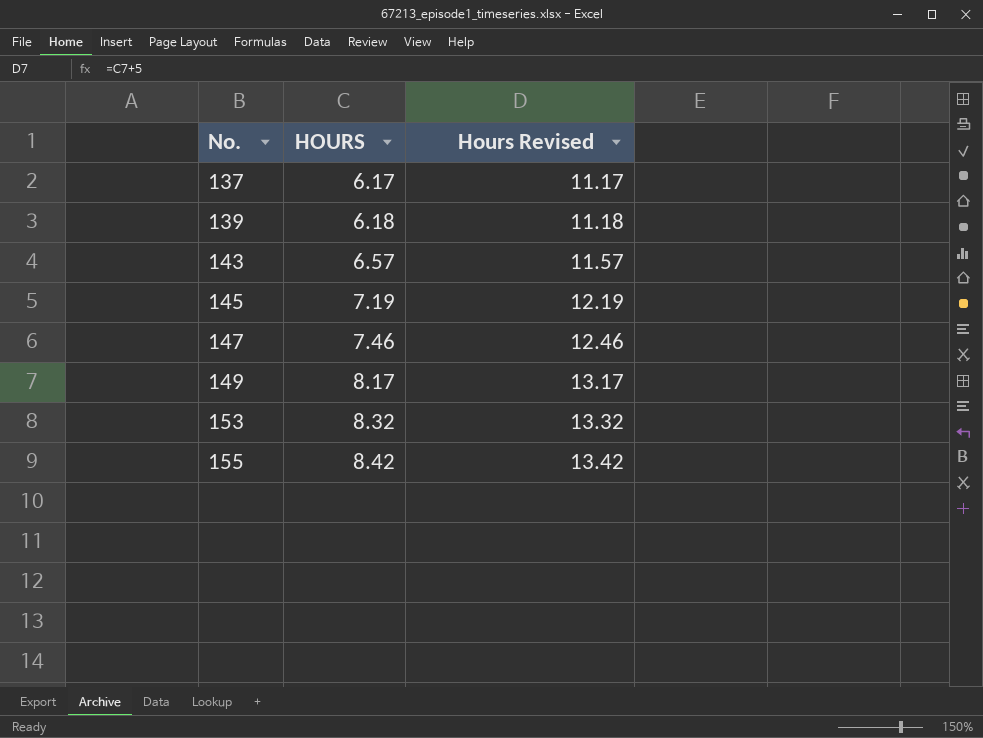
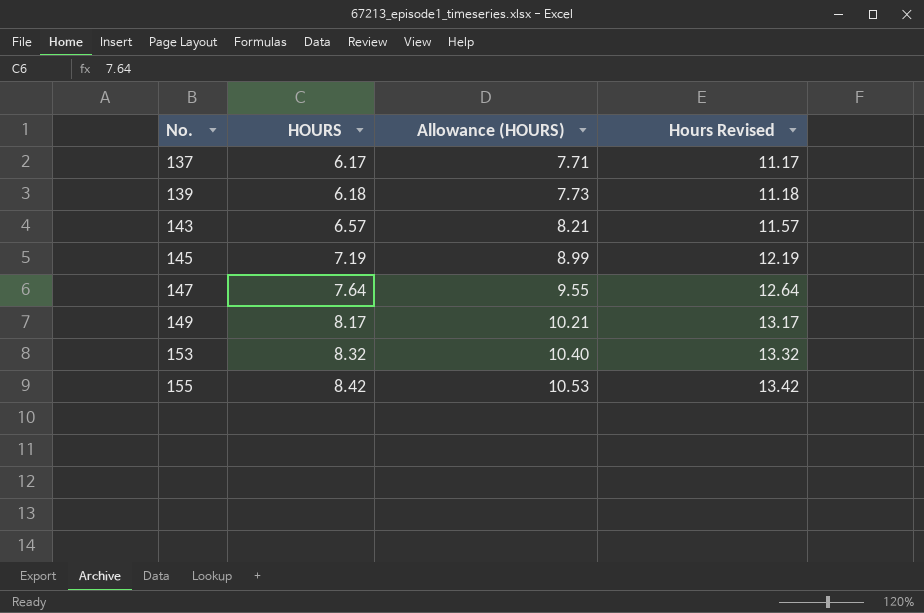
column Allowance (HOURS) | formula: none -> [HOURS] * 1.25
147 | HOURS: 7.46 -> 7.64
147 | Hours Revised: 12.46 -> 12.64

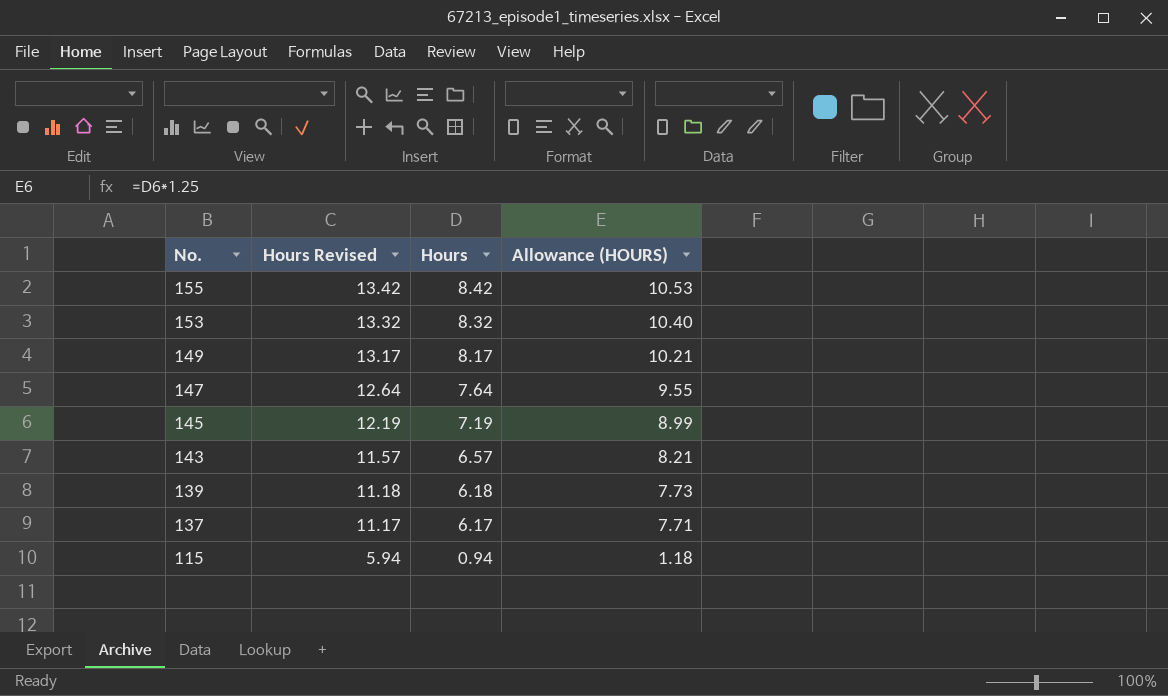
row order: No. ascending -> No. descending
column Hours Revised | position: 4 -> 2
column name: HOURS -> Hours
row 115: none -> 5.94 | 0.94 | 1.18

